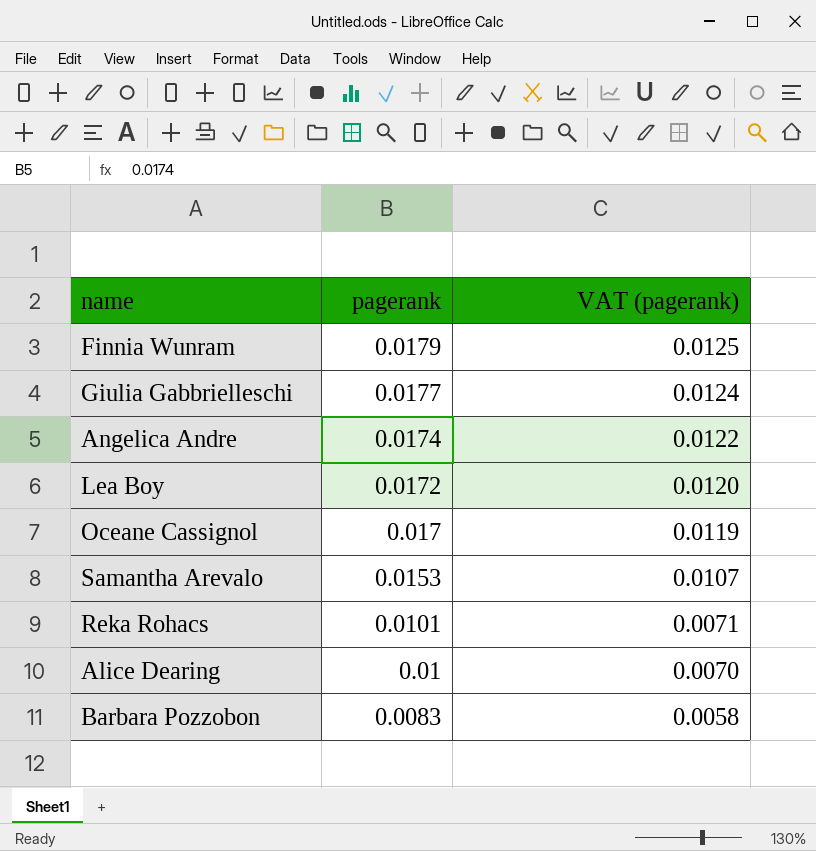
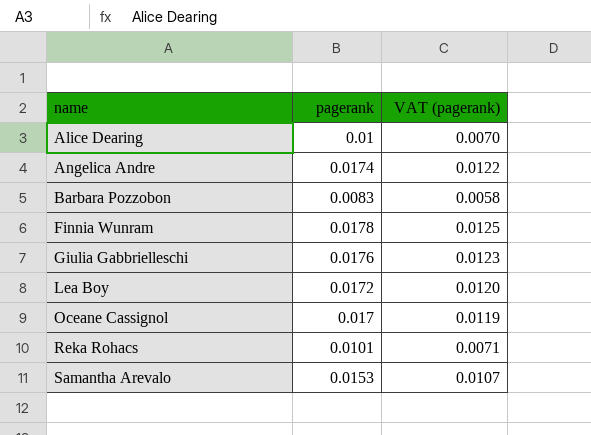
row order: pagerank descending -> name ascending
Finnia Wunram | pagerank: 0.0179 -> 0.0178
Giulia Gabbrielleschi | pagerank: 0.0177 -> 0.0176
Giulia Gabbrielleschi | VAT (pagerank): 0.0124 -> 0.0123

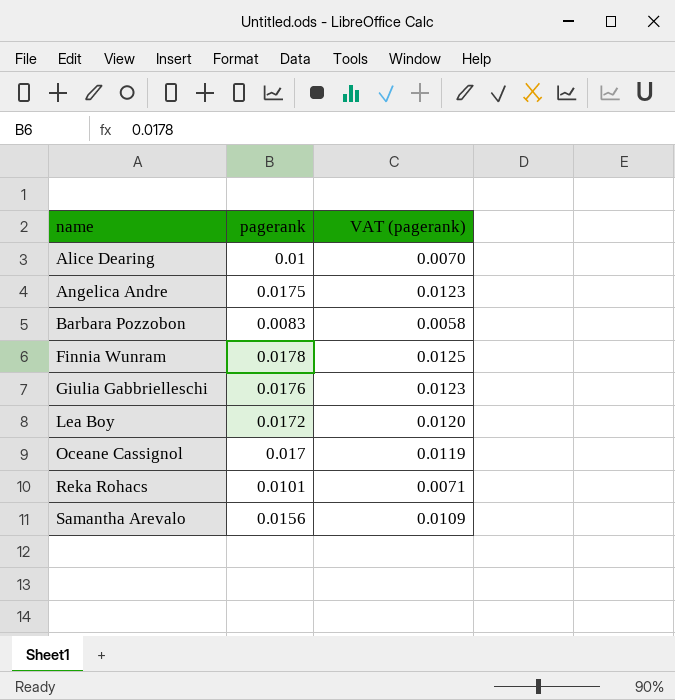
Angelica Andre | pagerank: 0.0174 -> 0.0175
Angelica Andre | VAT (pagerank): 0.0122 -> 0.0123
Samantha Arevalo | pagerank: 0.0153 -> 0.0156
Samantha Arevalo | VAT (pagerank): 0.0107 -> 0.0109

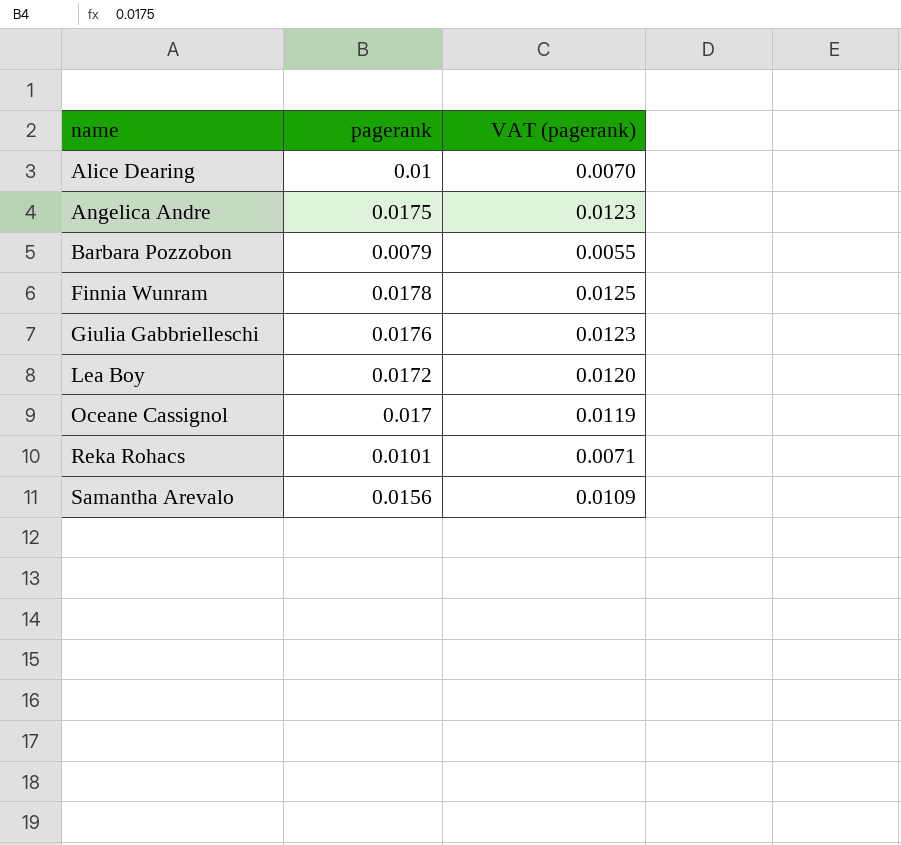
Barbara Pozzobon | pagerank: 0.0083 -> 0.0079
Barbara Pozzobon | VAT (pagerank): 0.0058 -> 0.0055

